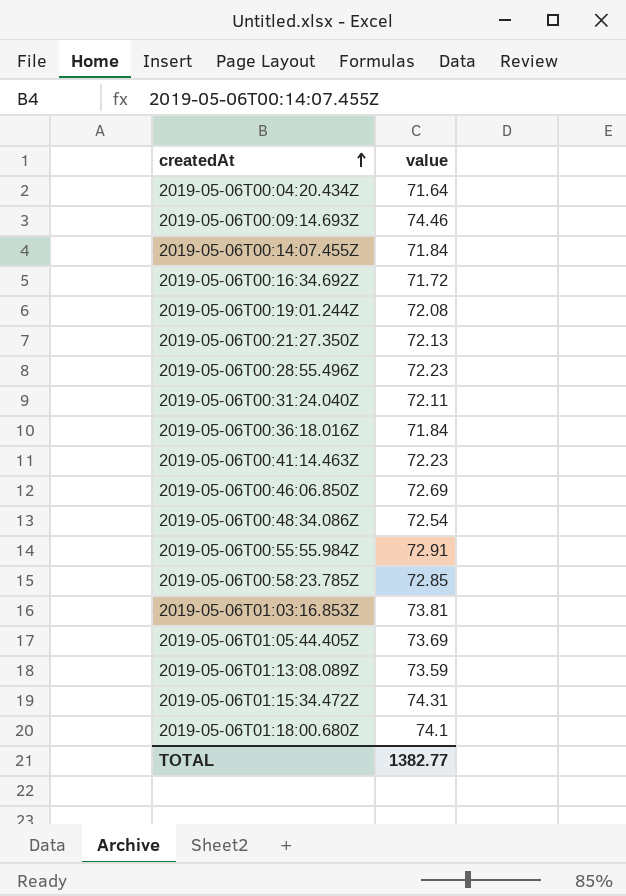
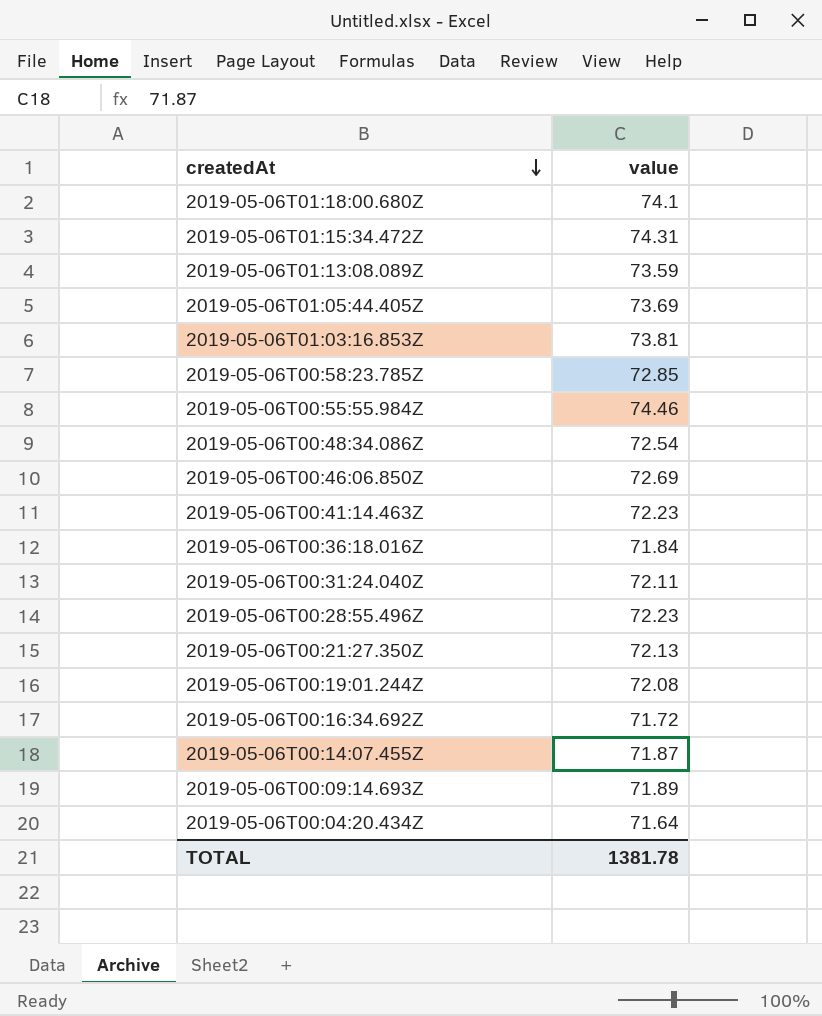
row order: createdAt ascending -> createdAt descending
2019-05-06T00:55:55.984Z | value: 72.91 -> 74.46
2019-05-06T00:14:07.455Z | value: 71.84 -> 71.87
2019-05-06T00:09:14.693Z | value: 74.46 -> 71.89
TOTAL | value: 1382.77 -> 1381.78

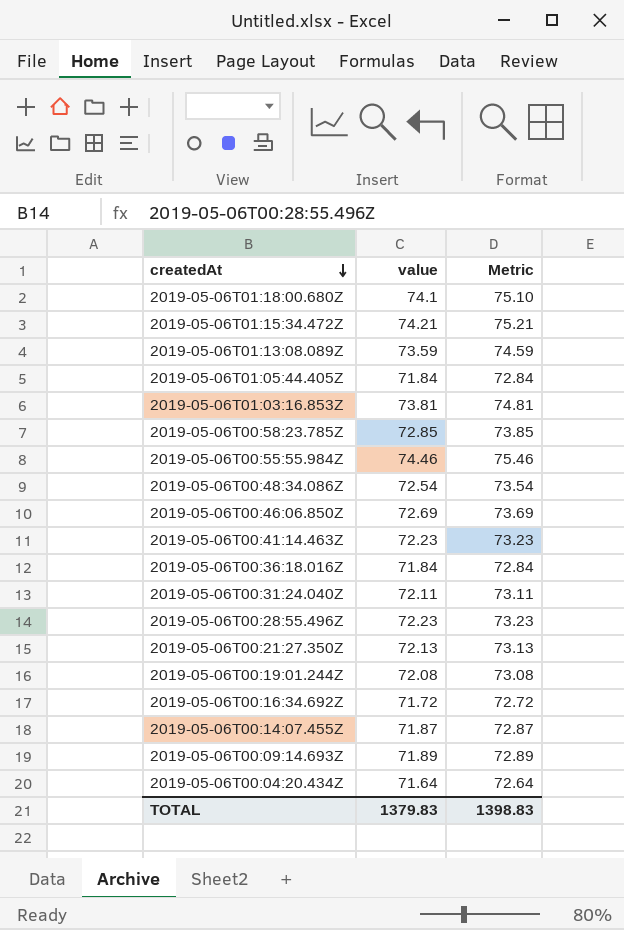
column Metric | formula: none -> [value] + 1
2019-05-06T01:15:34.472Z | value: 74.31 -> 74.21
2019-05-06T01:05:44.405Z | value: 73.69 -> 71.84
TOTAL | value: 1381.78 -> 1379.83

